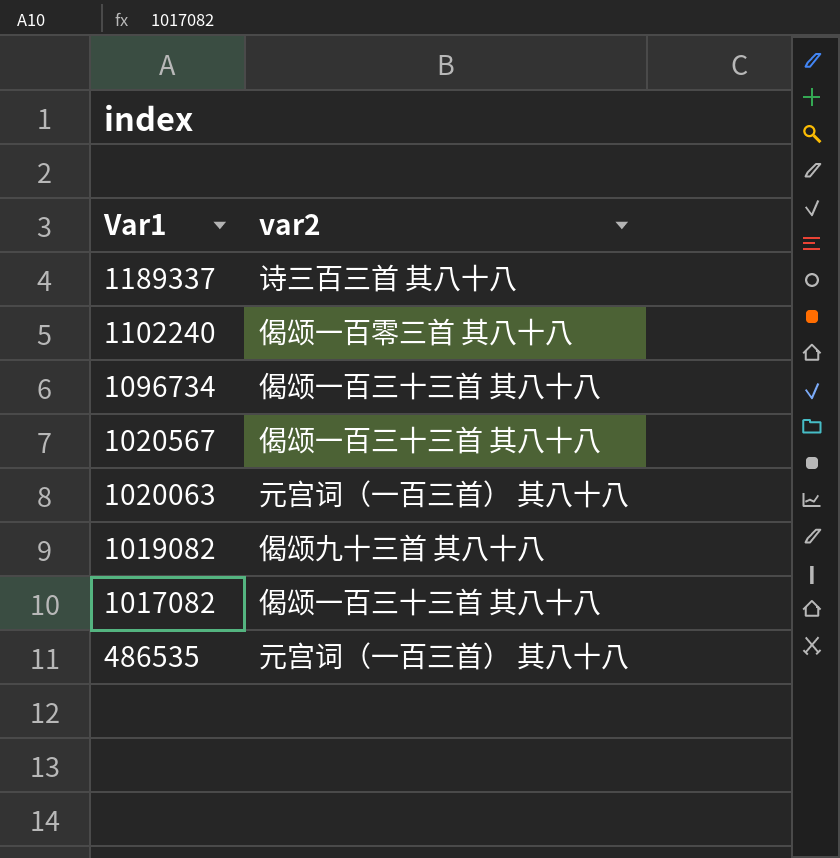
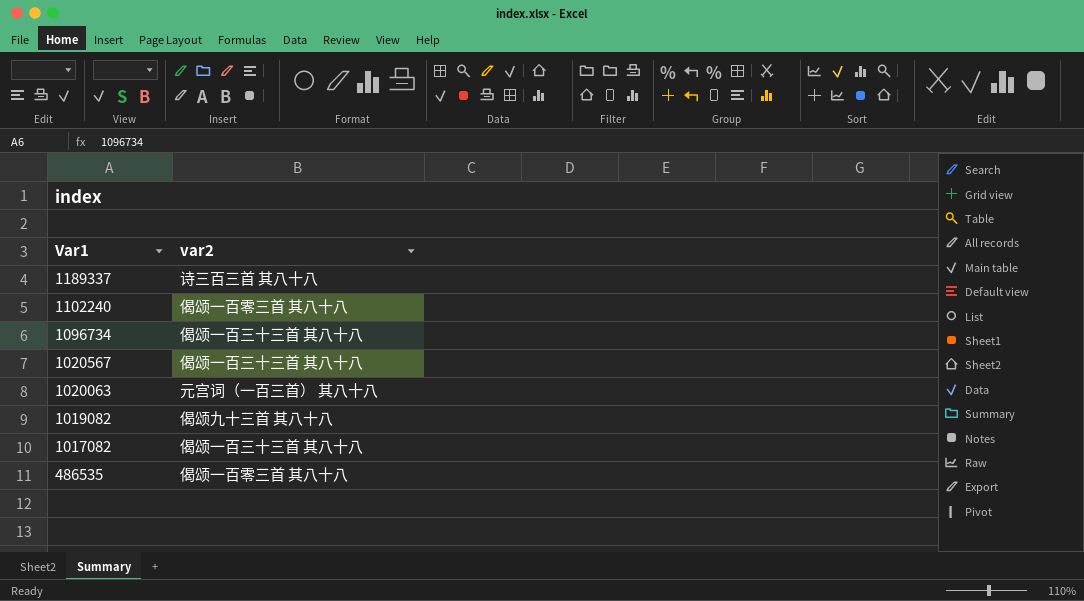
486535 | var2: 元宫词（一百三首） 其八十八 -> 偈颂一百零三首 其八十八

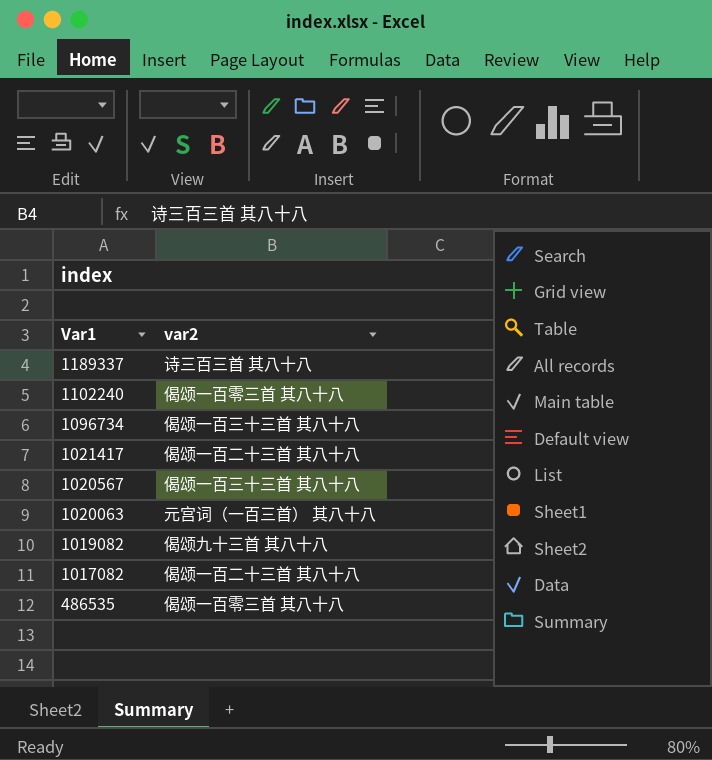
row 1021417: none -> 偈颂一百二十三首 其八十八
1017082 | var2: 偈颂一百三十三首 其八十八 -> 偈颂一百二十三首 其八十八

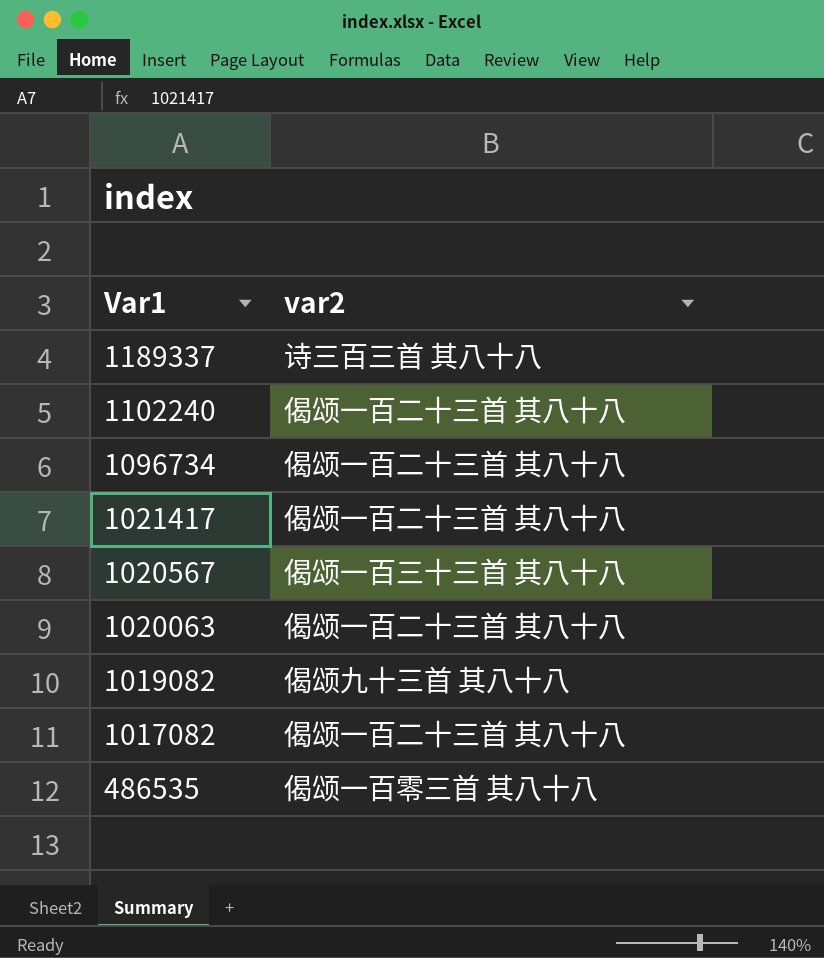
1102240 | var2: 偈颂一百零三首 其八十八 -> 偈颂一百二十三首 其八十八
1096734 | var2: 偈颂一百三十三首 其八十八 -> 偈颂一百二十三首 其八十八
1020063 | var2: 元宫词（一百三首） 其八十八 -> 偈颂一百二十三首 其八十八

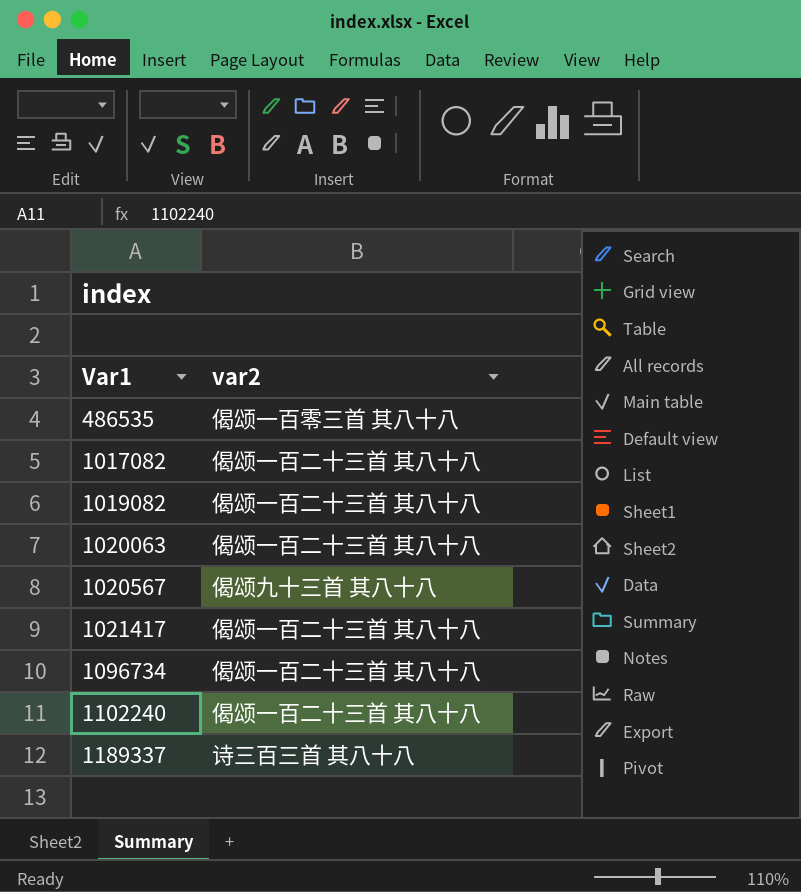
row order: Var1 descending -> Var1 ascending
1019082 | var2: 偈颂九十三首 其八十八 -> 偈颂一百二十三首 其八十八
1020567 | var2: 偈颂一百三十三首 其八十八 -> 偈颂九十三首 其八十八

